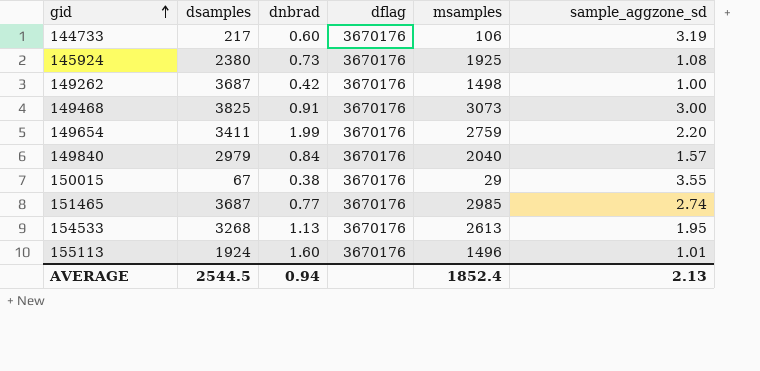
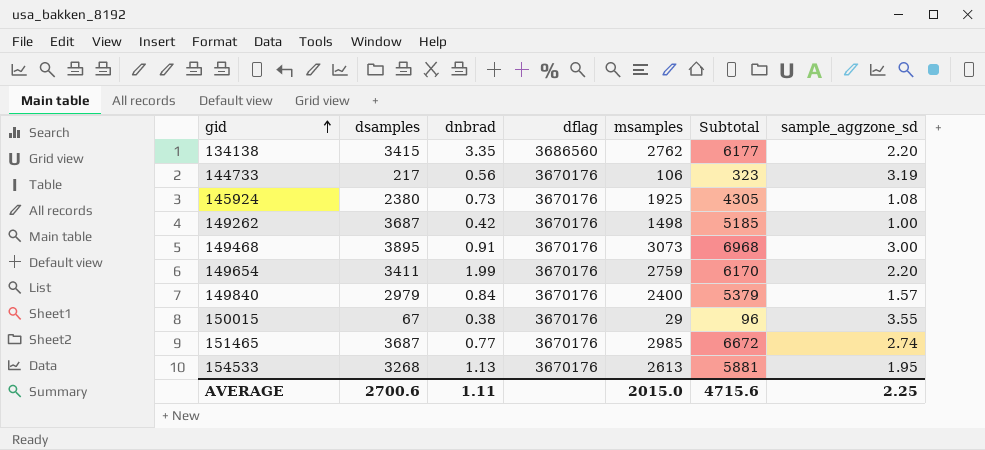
column Subtotal | formula: none -> [dsamples] + [msamples]
row 155113: 1924 | 1.60 | 3670176 | 1496 | 1.01 -> none
row 134138: none -> 3415 | 3.35 | 3686560 | 2762 | 6177 | 2.20
144733 | dnbrad: 0.60 -> 0.56
149468 | dsamples: 3825 -> 3895
149840 | msamples: 2040 -> 2400
AVERAGE | dsamples: 2544.5 -> 2700.6
AVERAGE | dnbrad: 0.94 -> 1.11
AVERAGE | msamples: 1852.4 -> 2015.0
AVERAGE | sample_aggzone_sd: 2.13 -> 2.25

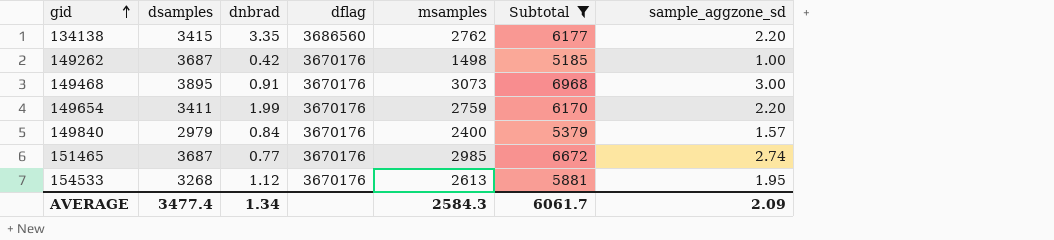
filter: none -> Subtotal >= 5185
154533 | dnbrad: 1.13 -> 1.12
AVERAGE | dsamples: 2700.6 -> 3477.4
AVERAGE | dnbrad: 1.11 -> 1.34
AVERAGE | msamples: 2015.0 -> 2584.3
AVERAGE | Subtotal: 4715.6 -> 6061.7
AVERAGE | sample_aggzone_sd: 2.25 -> 2.09

